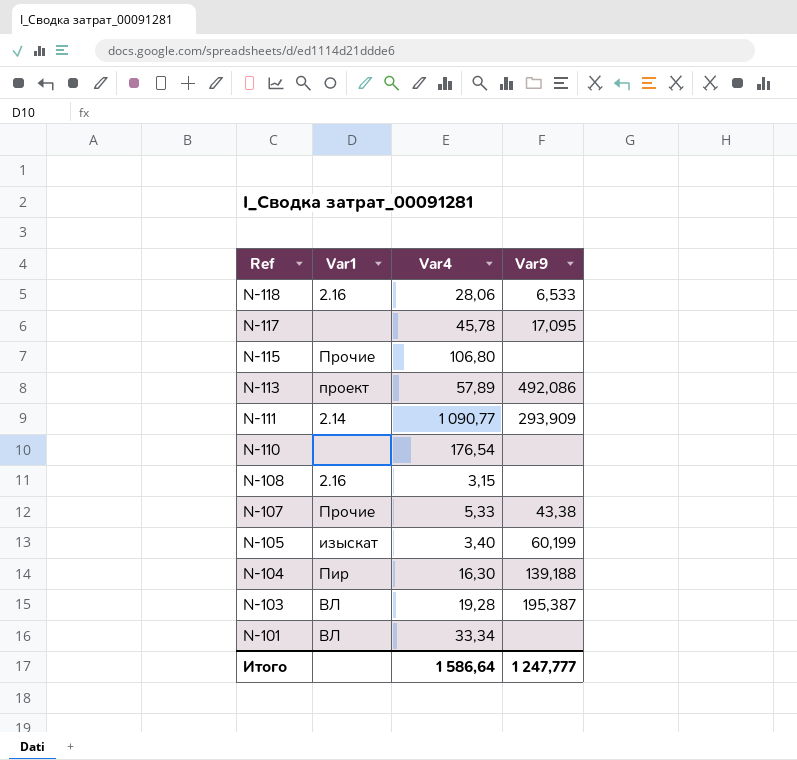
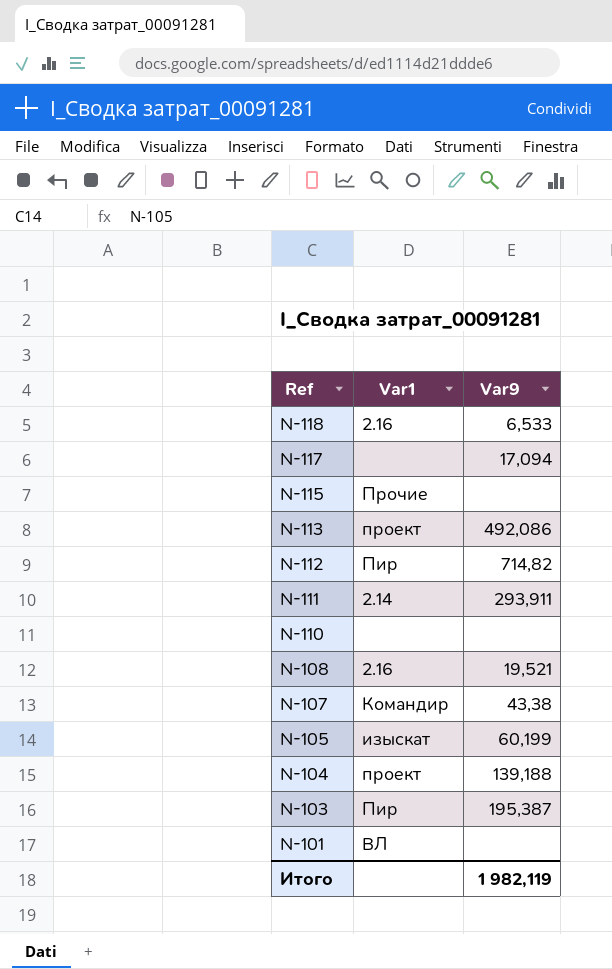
column Var4 | position: 3 -> none
N-117 | Var9: 17,095 -> 17,094
row N-112: none -> Пир | 714,82
N-111 | Var9: 293,909 -> 293,911
N-108 | Var9: none -> 19,521
N-107 | Var1: Прочие -> Командир
N-104 | Var1: Пир -> проект
N-103 | Var1: ВЛ -> Пир
Итого | Var9: 1 247,777 -> 1 982,119

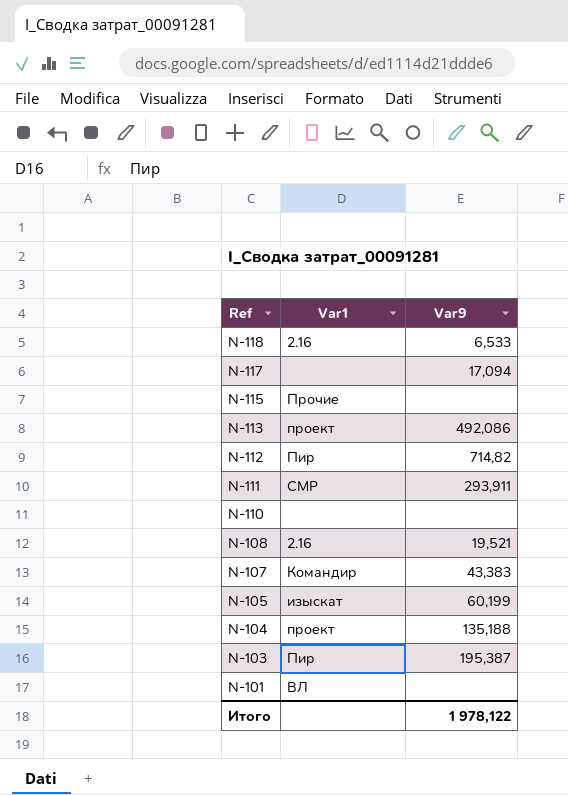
N-111 | Var1: 2.14 -> СМР
N-107 | Var9: 43,38 -> 43,383
N-104 | Var9: 139,188 -> 135,188
Итого | Var9: 1 982,119 -> 1 978,122

